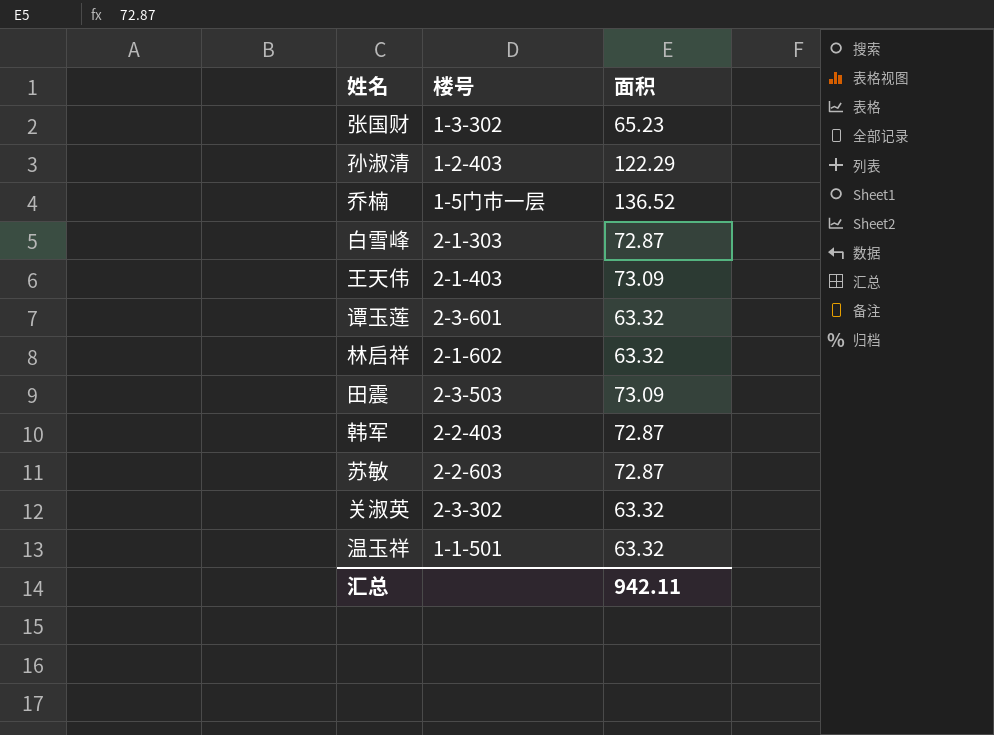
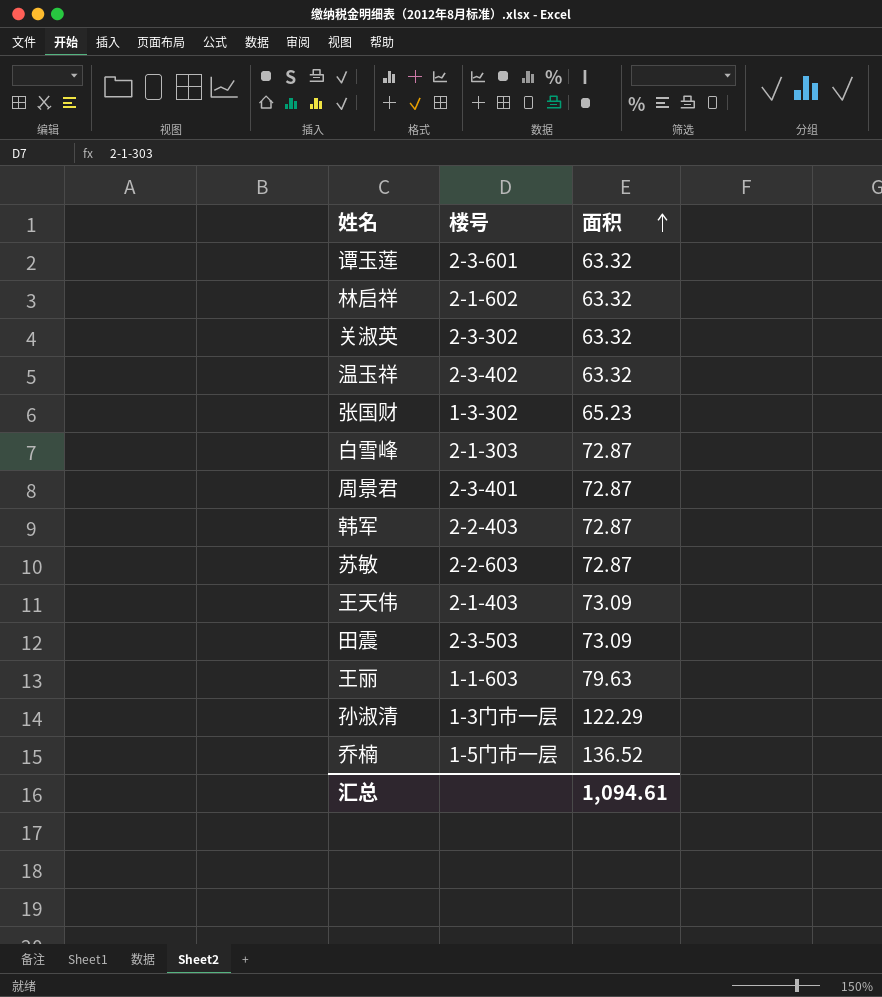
row order: none -> 面积 ascending
温玉祥 | 楼号: 1-1-501 -> 2-3-402
row 周景君: none -> 2-3-401 | 72.87
row 王丽: none -> 1-1-603 | 79.63
孙淑清 | 楼号: 1-2-403 -> 1-3门市一层
汇总 | 面积: 942.11 -> 1,094.61

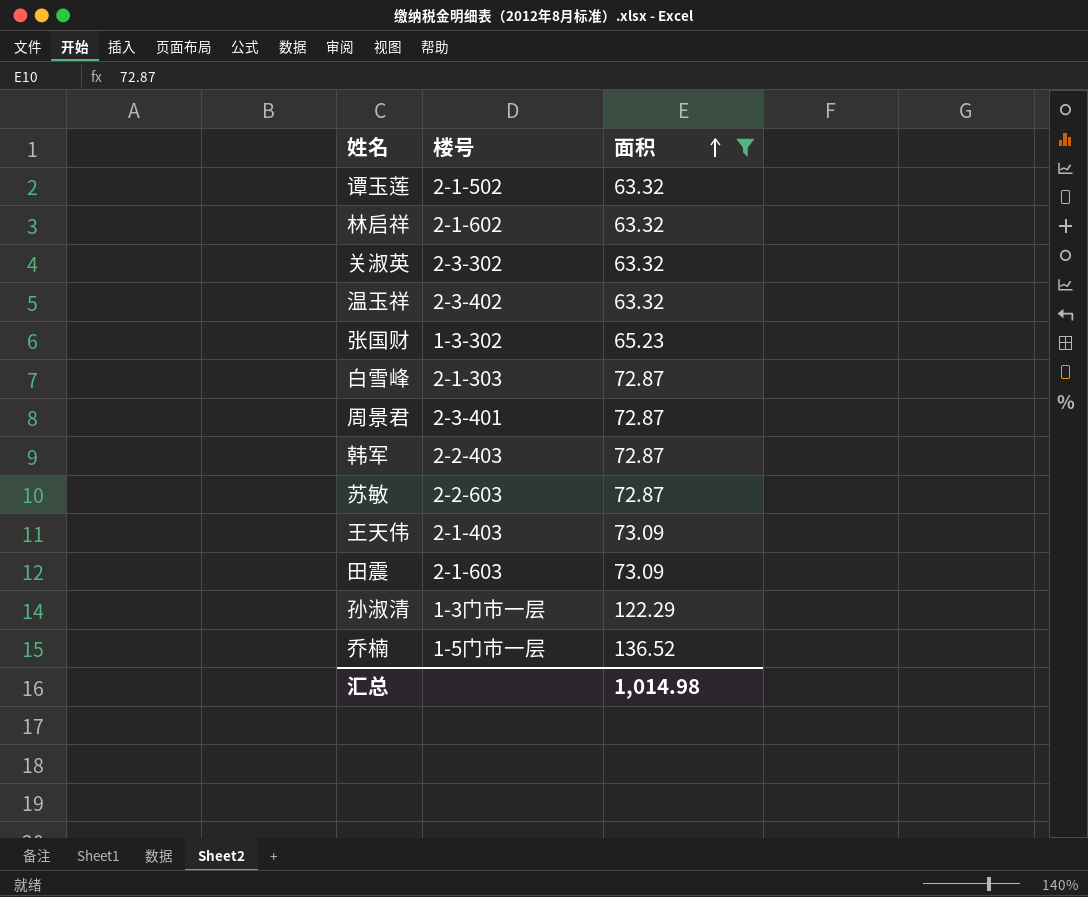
filter: none -> 面积 != 79.63
谭玉莲 | 楼号: 2-3-601 -> 2-1-502
田震 | 楼号: 2-3-503 -> 2-1-603
汇总 | 面积: 1,094.61 -> 1,014.98

